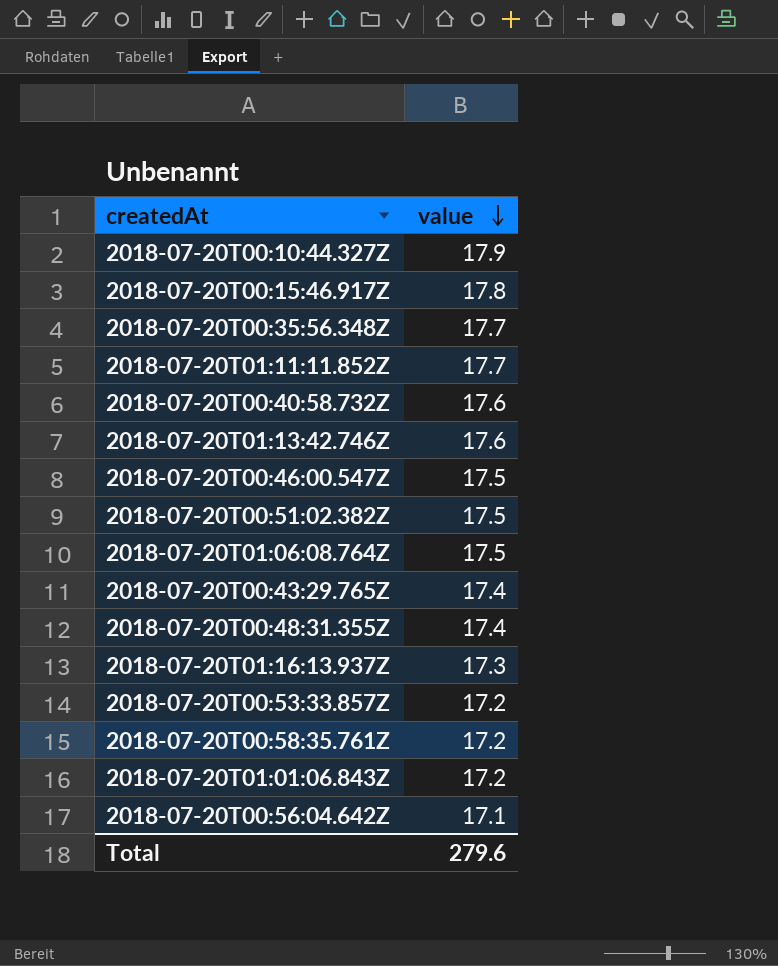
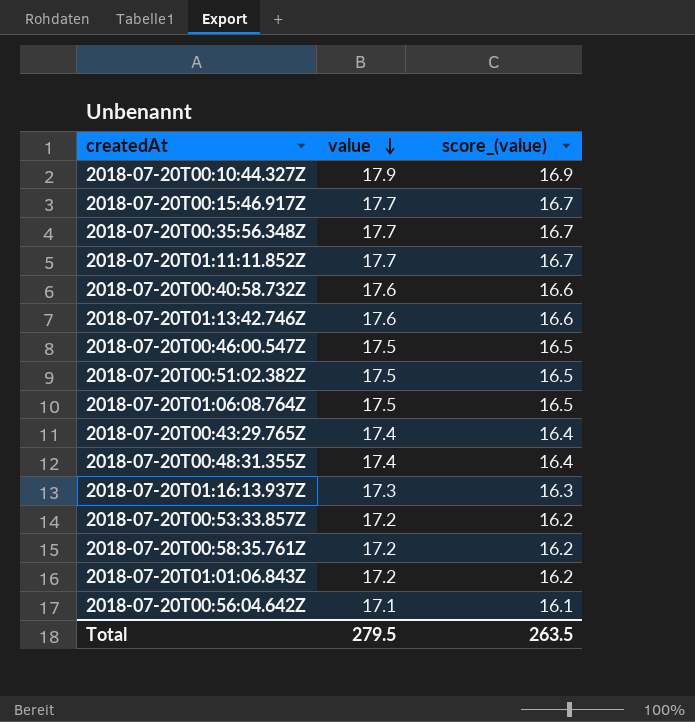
column score_(value) | formula: none -> [value] - 1
2018-07-20T00:15:46.917Z | value: 17.8 -> 17.7
Total | value: 279.6 -> 279.5

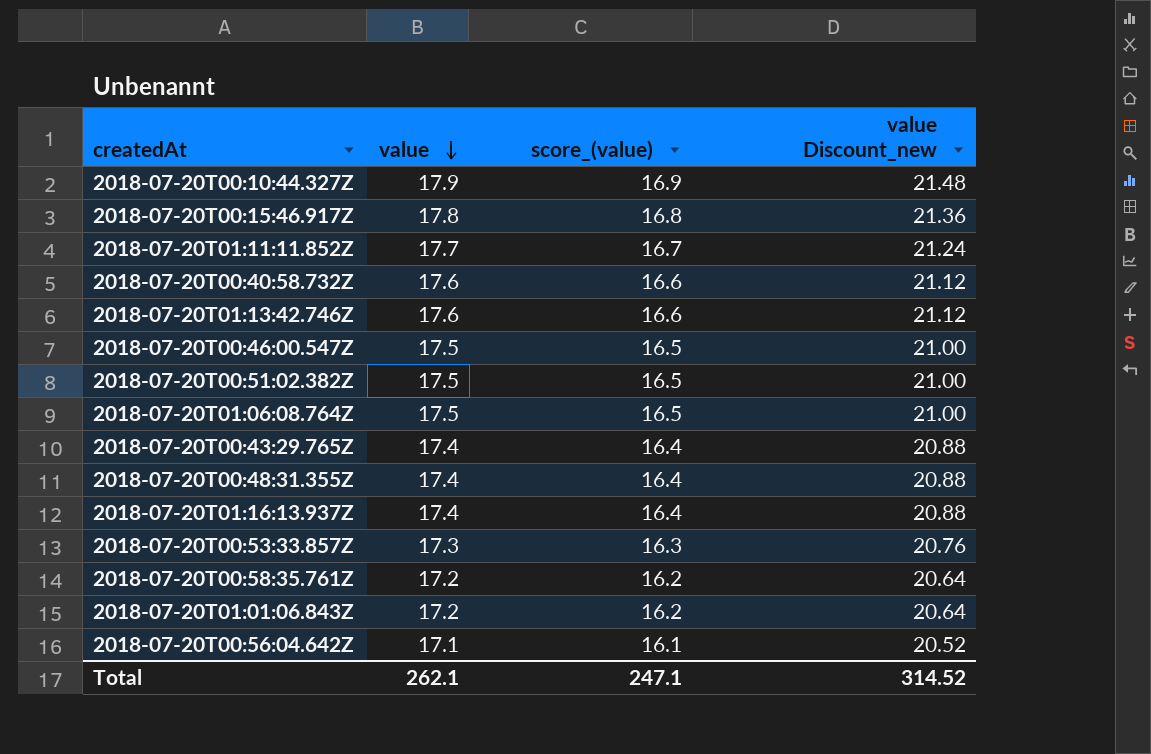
column value Discount_new | formula: none -> [value] * 1.2
row 2018-07-20T00:35:56.348Z: 17.7 | 16.7 -> none
2018-07-20T00:15:46.917Z | value: 17.7 -> 17.8
2018-07-20T00:15:46.917Z | score_(value): 16.7 -> 16.8
2018-07-20T01:16:13.937Z | value: 17.3 -> 17.4
2018-07-20T01:16:13.937Z | score_(value): 16.3 -> 16.4
2018-07-20T00:53:33.857Z | value: 17.2 -> 17.3
2018-07-20T00:53:33.857Z | score_(value): 16.2 -> 16.3
Total | value: 279.5 -> 262.1
Total | score_(value): 263.5 -> 247.1

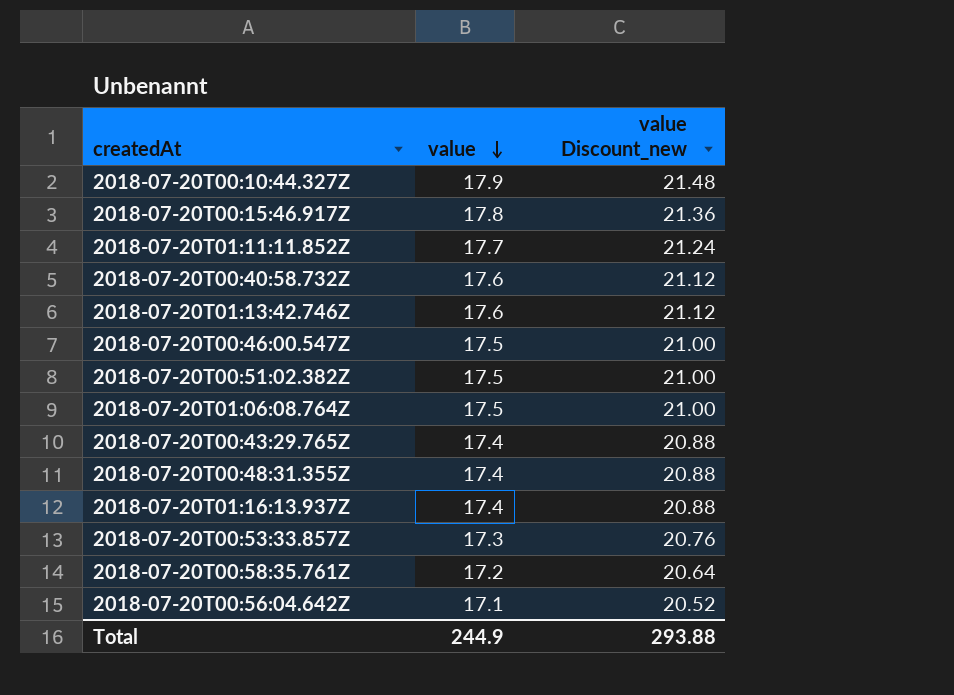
column score_(value) | formula: [value] - 1 -> none
row 2018-07-20T01:01:06.843Z: 17.2 | 16.2 | 20.64 -> none
Total | value: 262.1 -> 244.9
Total | value Discount_new: 314.52 -> 293.88

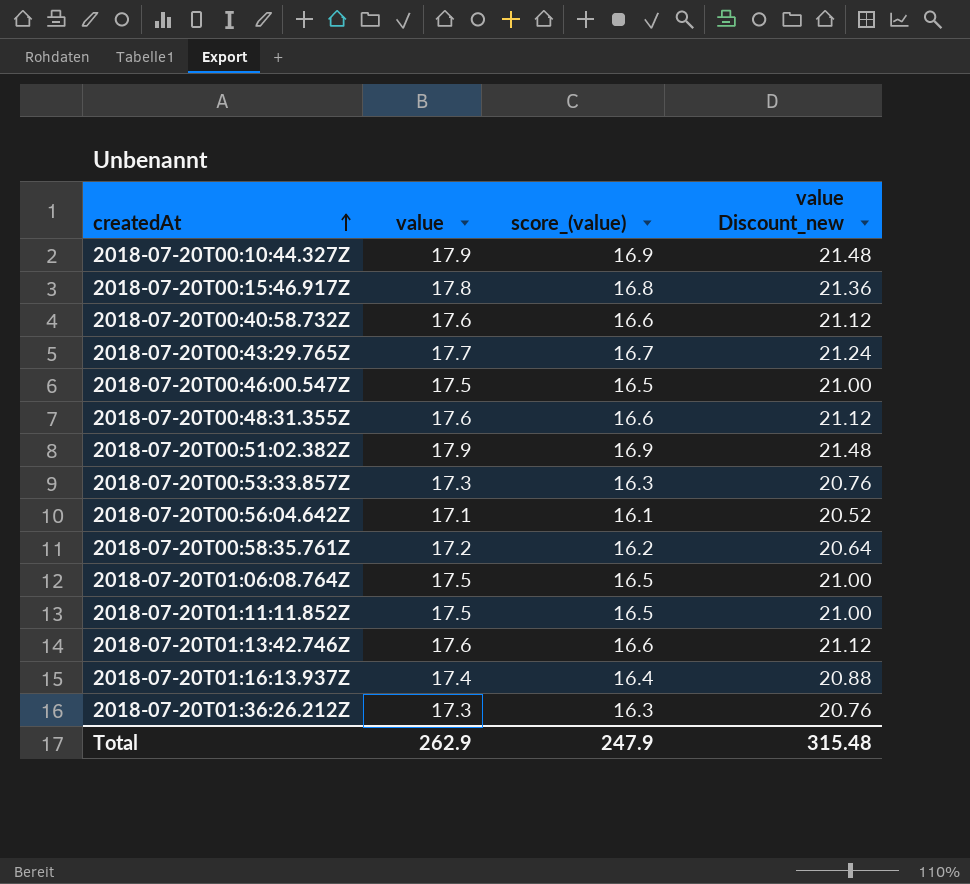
row order: value descending -> createdAt ascending
column score_(value) | formula: none -> [value] - 1
2018-07-20T00:43:29.765Z | value: 17.4 -> 17.7
2018-07-20T00:43:29.765Z | value Discount_new: 20.88 -> 21.24
2018-07-20T00:48:31.355Z | value: 17.4 -> 17.6
2018-07-20T00:48:31.355Z | value Discount_new: 20.88 -> 21.12
2018-07-20T00:51:02.382Z | value: 17.5 -> 17.9
2018-07-20T00:51:02.382Z | value Discount_new: 21.00 -> 21.48
2018-07-20T01:11:11.852Z | value: 17.7 -> 17.5
2018-07-20T01:11:11.852Z | value Discount_new: 21.24 -> 21.00
row 2018-07-20T01:36:26.212Z: none -> 17.3 | 16.3 | 20.76
Total | value: 244.9 -> 262.9
Total | value Discount_new: 293.88 -> 315.48

